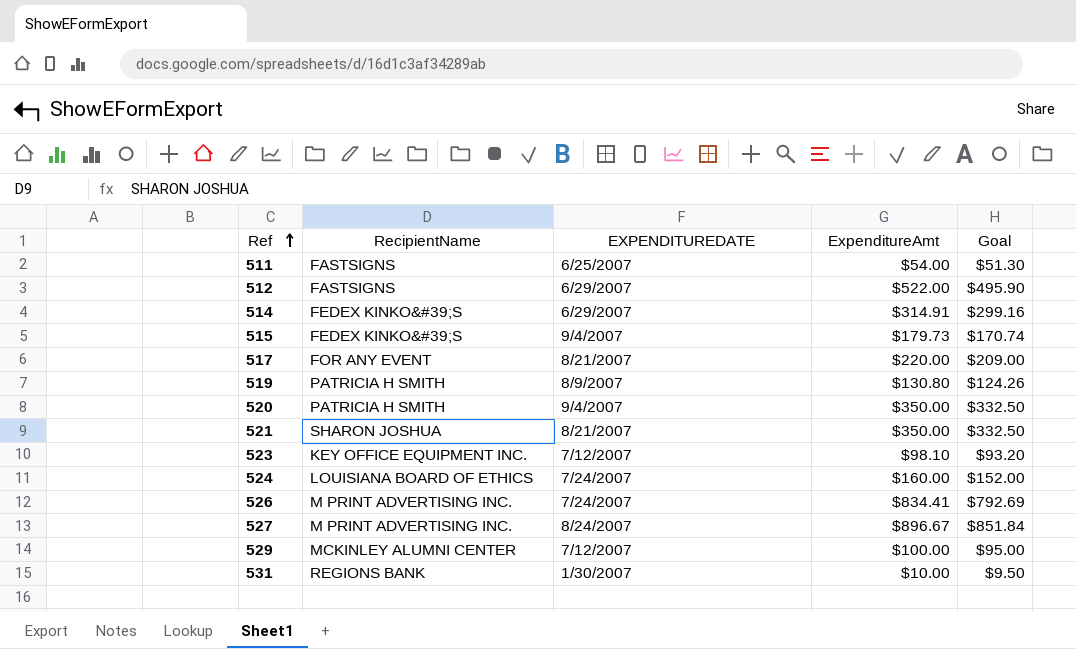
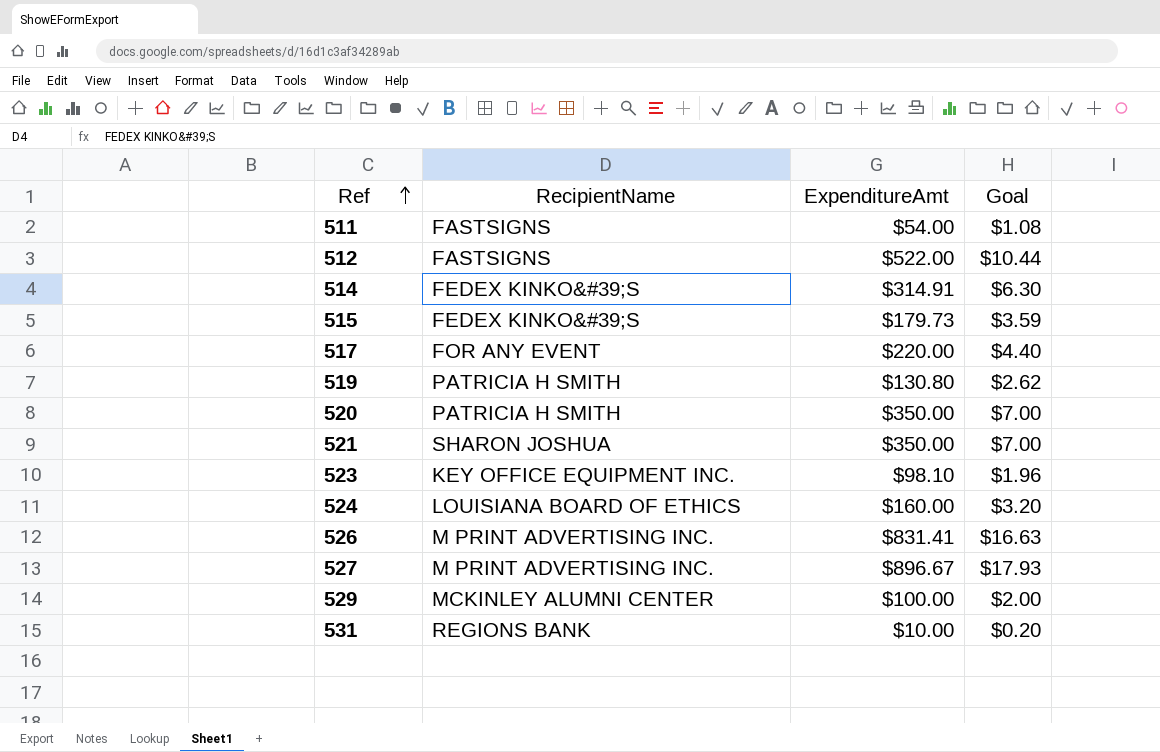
column EXPENDITUREDATE | position: 3 -> none
column Goal | formula: [ExpenditureAmt] * 0.95 -> [ExpenditureAmt] * 0.02
526 | ExpenditureAmt: $834.41 -> $831.41

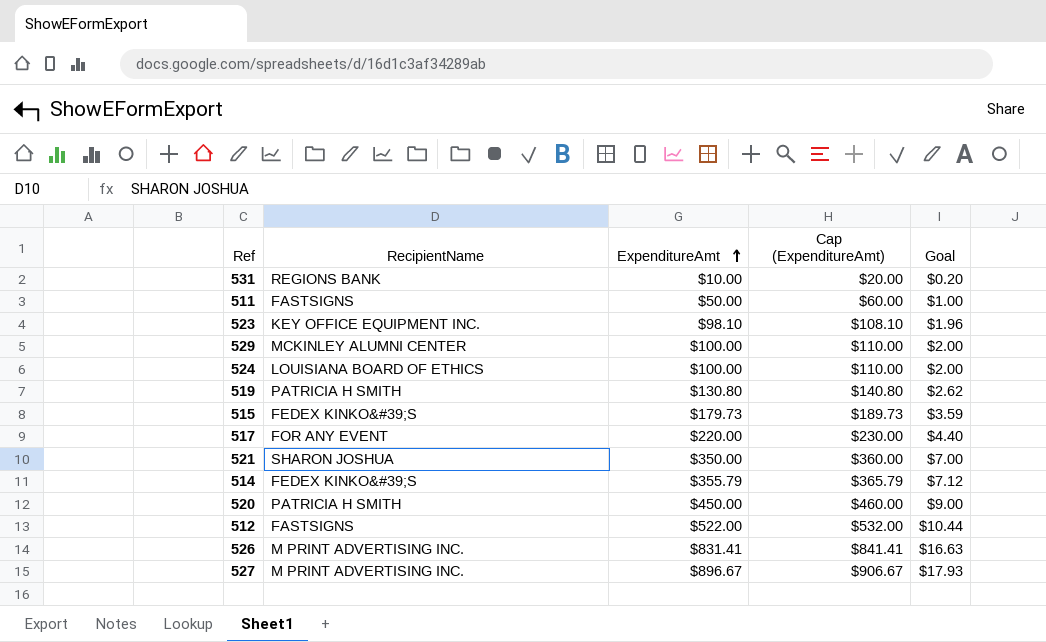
row order: Ref ascending -> ExpenditureAmt ascending
column Cap (ExpenditureAmt) | formula: none -> [ExpenditureAmt] + 10
511 | ExpenditureAmt: $54.00 -> $50.00
511 | Goal: $1.08 -> $1.00
524 | ExpenditureAmt: $160.00 -> $100.00
524 | Goal: $3.20 -> $2.00
514 | ExpenditureAmt: $314.91 -> $355.79
514 | Goal: $6.30 -> $7.12
520 | ExpenditureAmt: $350.00 -> $450.00
520 | Goal: $7.00 -> $9.00

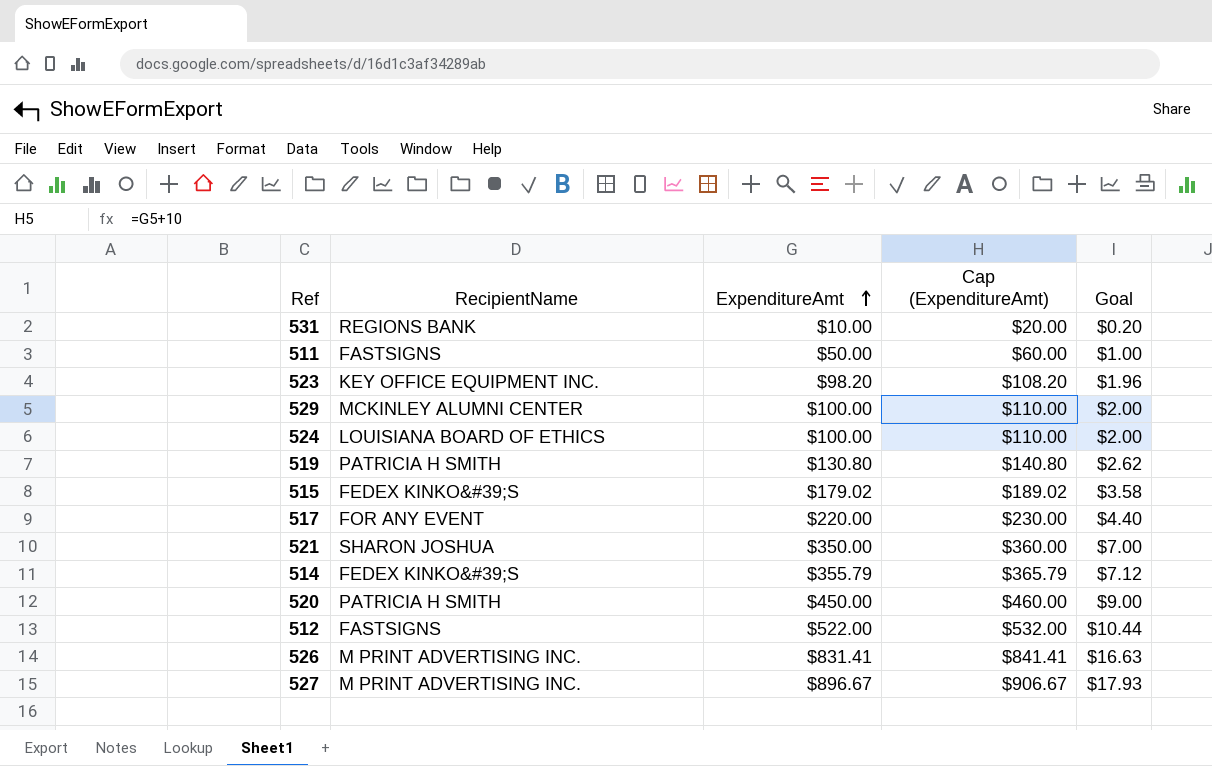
523 | ExpenditureAmt: $98.10 -> $98.20
523 | Cap (ExpenditureAmt): $108.10 -> $108.20
515 | ExpenditureAmt: $179.73 -> $179.02
515 | Cap (ExpenditureAmt): $189.73 -> $189.02
515 | Goal: $3.59 -> $3.58

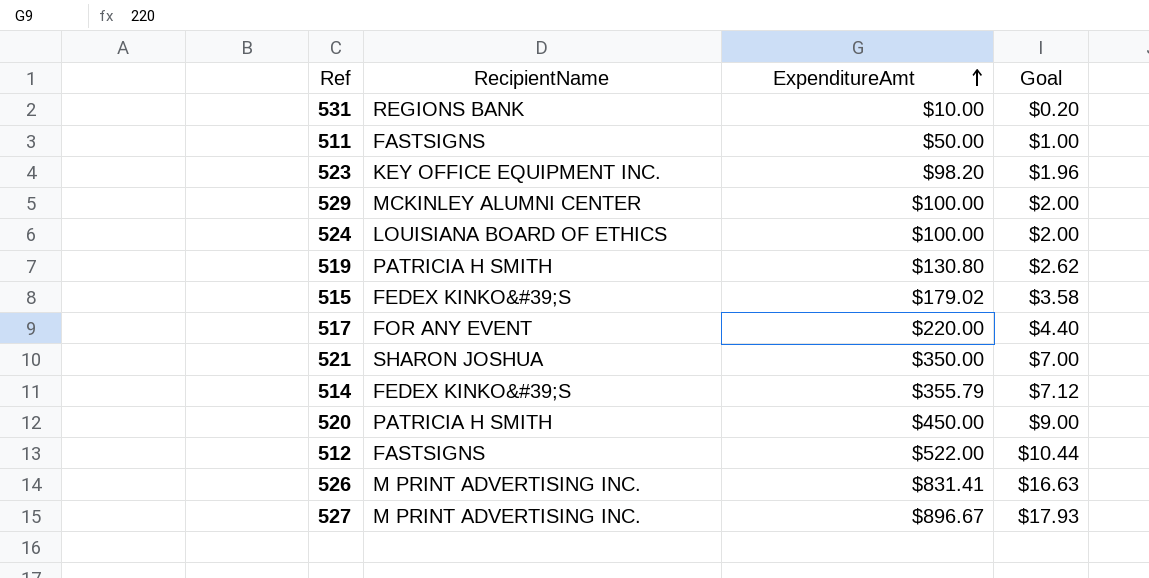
column Cap (ExpenditureAmt) | formula: [ExpenditureAmt] + 10 -> none

